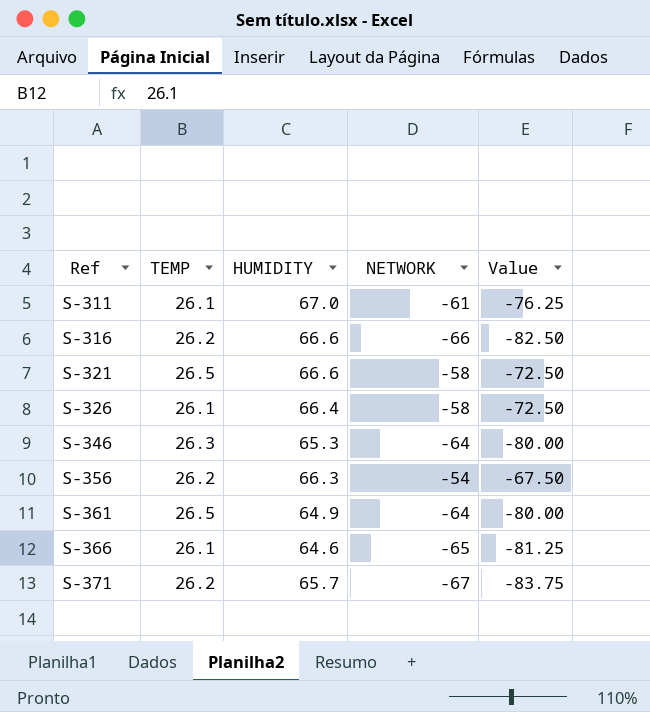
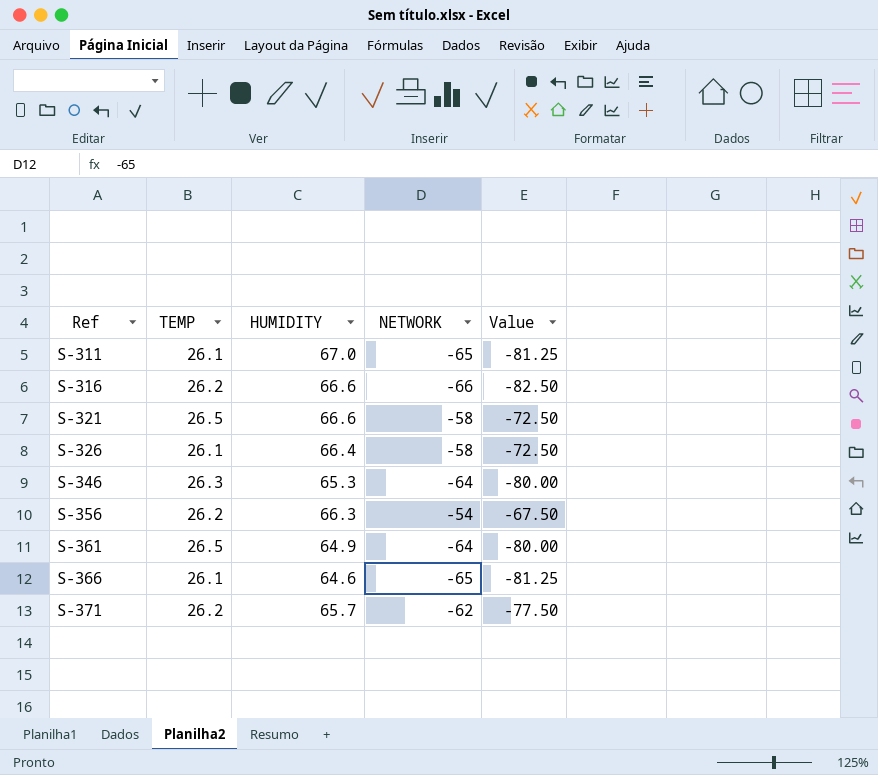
S-311 | NETWORK: -61 -> -65
S-311 | Value: -76.25 -> -81.25
S-371 | NETWORK: -67 -> -62
S-371 | Value: -83.75 -> -77.50

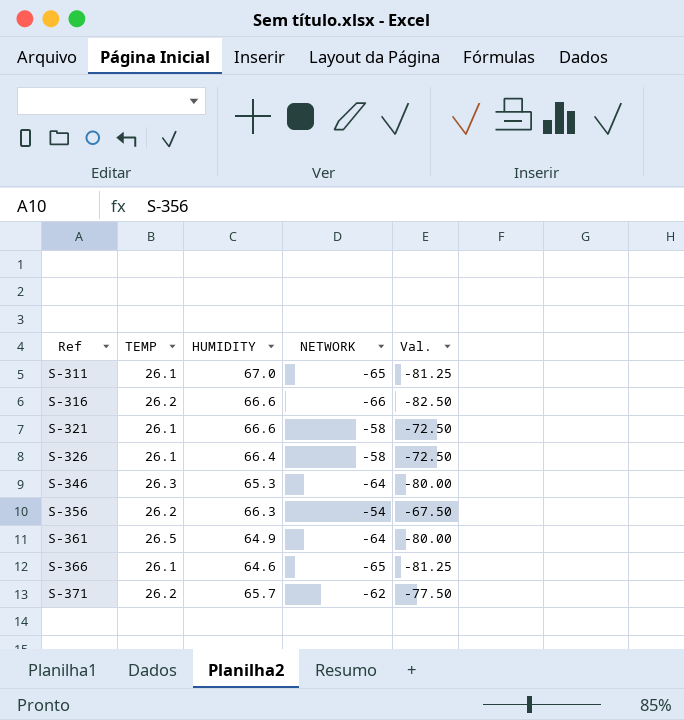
column name: Value -> Val.
S-321 | TEMP: 26.5 -> 26.1

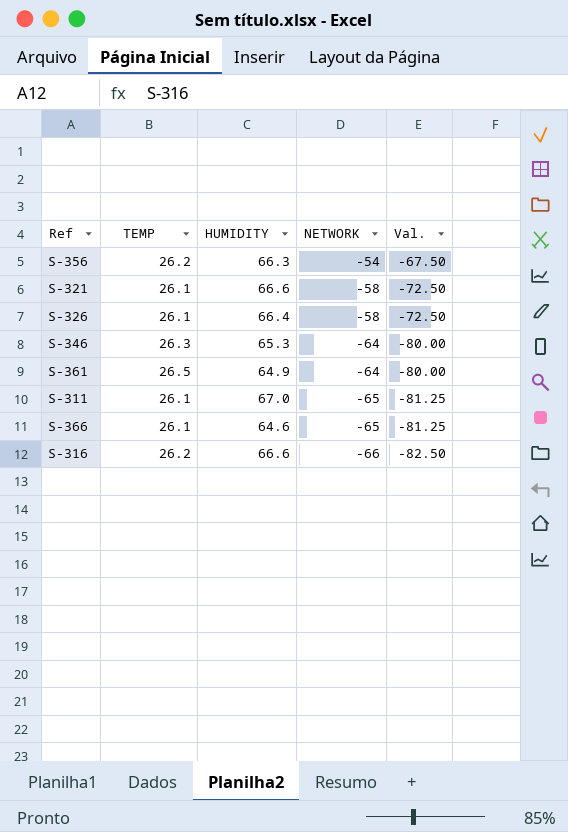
row order: Ref ascending -> NETWORK descending
row S-371: 26.2 | 65.7 | -62 | -77.50 -> none

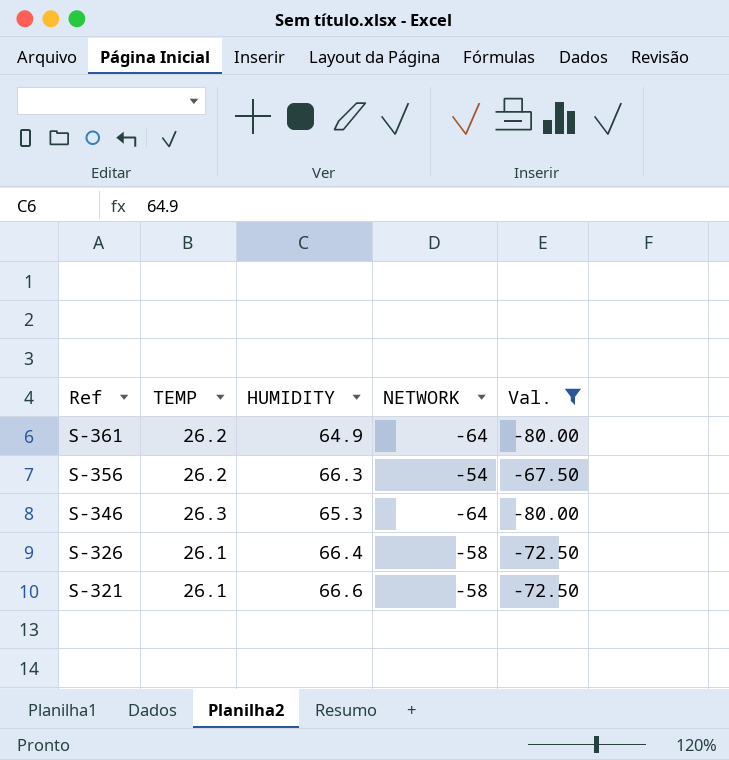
filter: none -> Val. >= -80.00
row order: NETWORK descending -> Ref descending
S-361 | TEMP: 26.5 -> 26.2

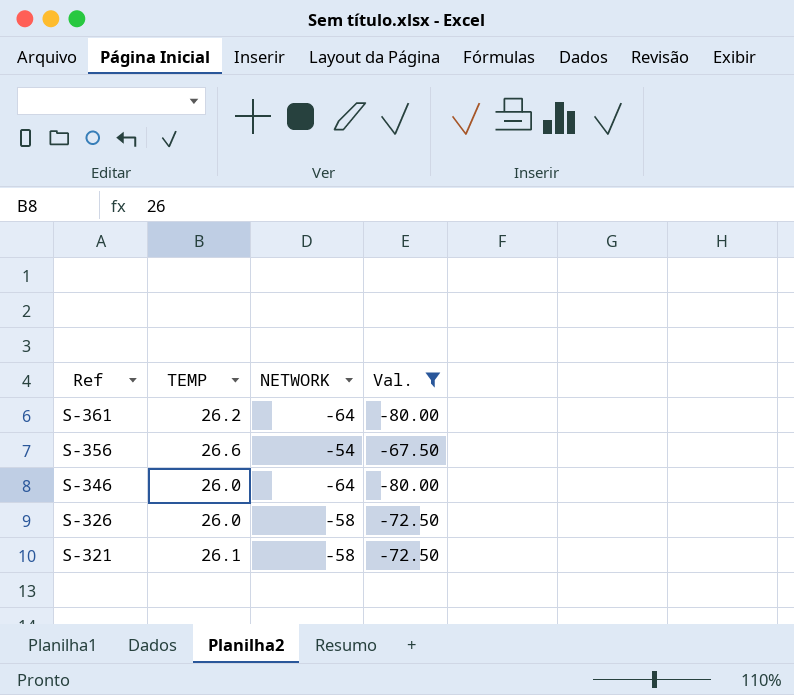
column HUMIDITY | position: 3 -> none
S-356 | TEMP: 26.2 -> 26.6
S-346 | TEMP: 26.3 -> 26.0
S-326 | TEMP: 26.1 -> 26.0

